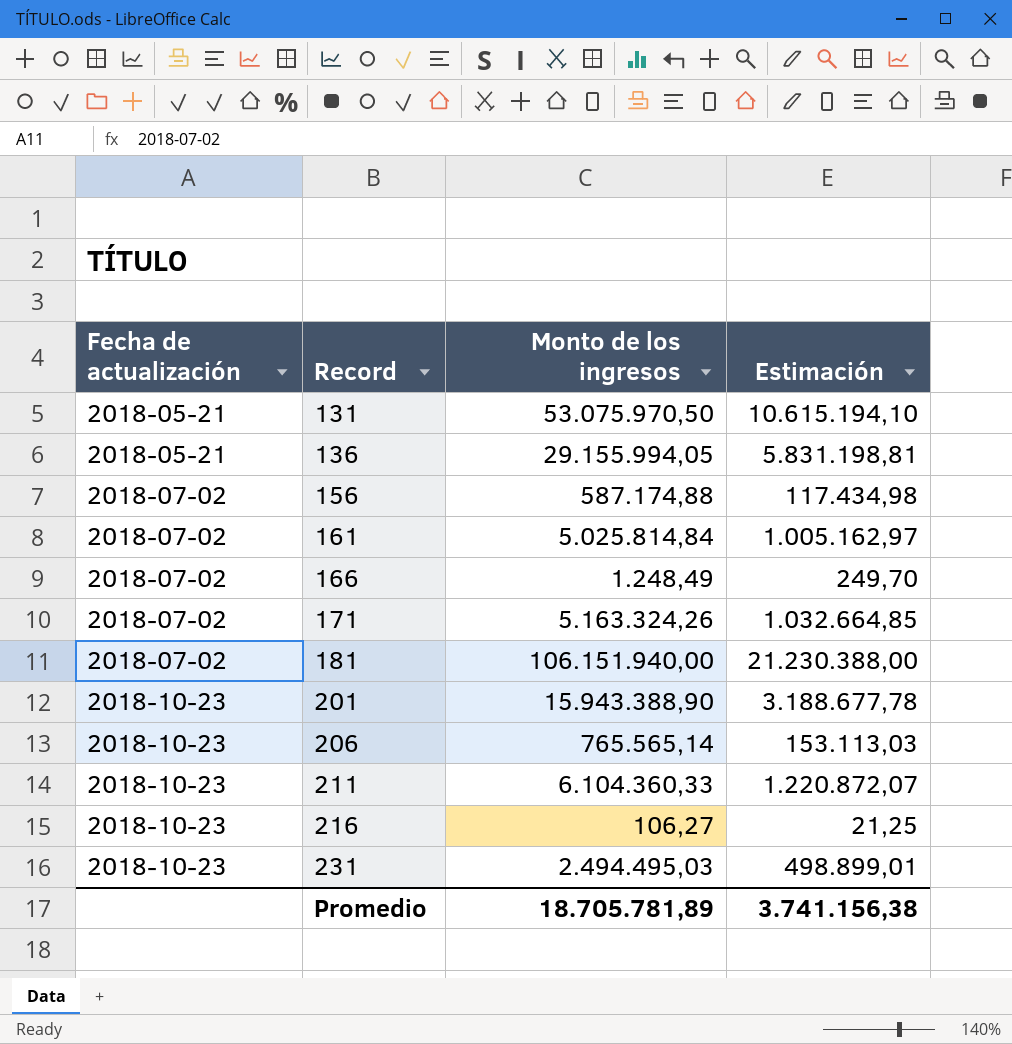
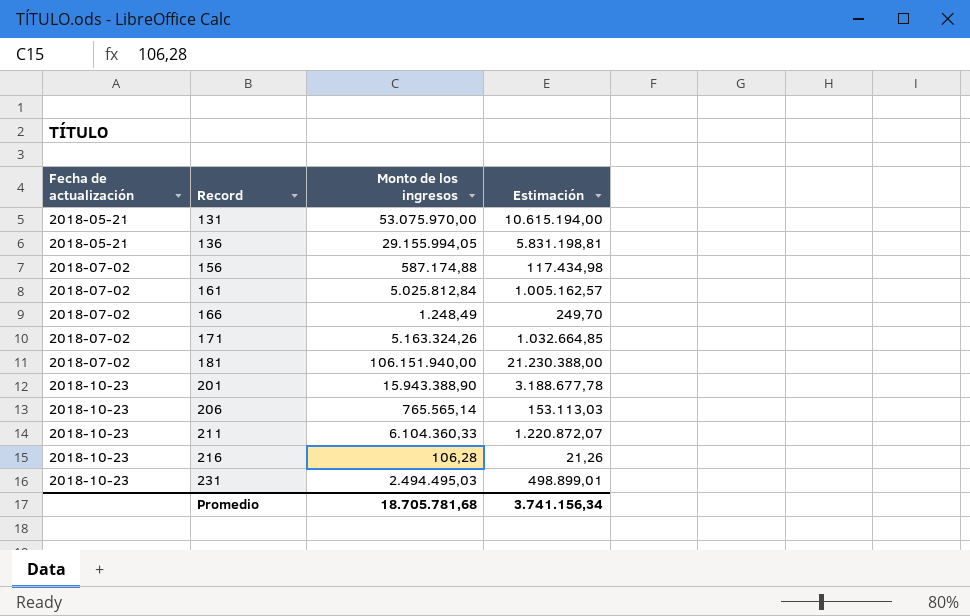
131 | Monto de los ingresos: 53.075.970,50 -> 53.075.970,00
131 | Estimación: 10.615.194,10 -> 10.615.194,00
161 | Monto de los ingresos: 5.025.814,84 -> 5.025.812,84
161 | Estimación: 1.005.162,97 -> 1.005.162,57
216 | Monto de los ingresos: 106,27 -> 106,28
216 | Estimación: 21,25 -> 21,26
Promedio | Monto de los ingresos: 18.705.781,89 -> 18.705.781,68
Promedio | Estimación: 3.741.156,38 -> 3.741.156,34

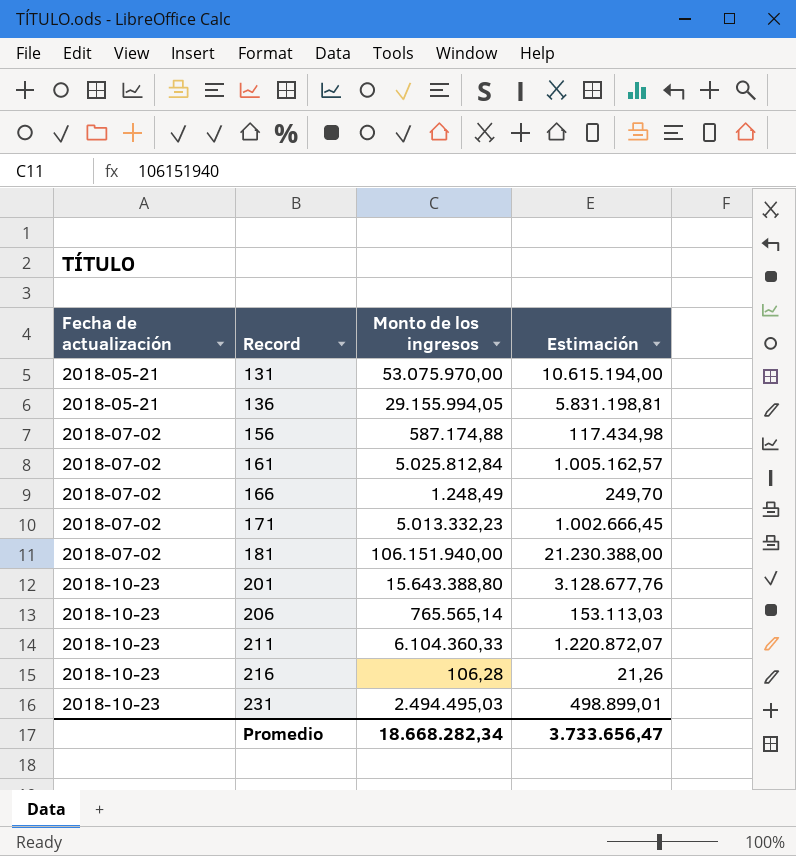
171 | Monto de los ingresos: 5.163.324,26 -> 5.013.332,23
171 | Estimación: 1.032.664,85 -> 1.002.666,45
201 | Monto de los ingresos: 15.943.388,90 -> 15.643.388,80
201 | Estimación: 3.188.677,78 -> 3.128.677,76
Promedio | Monto de los ingresos: 18.705.781,68 -> 18.668.282,34
Promedio | Estimación: 3.741.156,34 -> 3.733.656,47

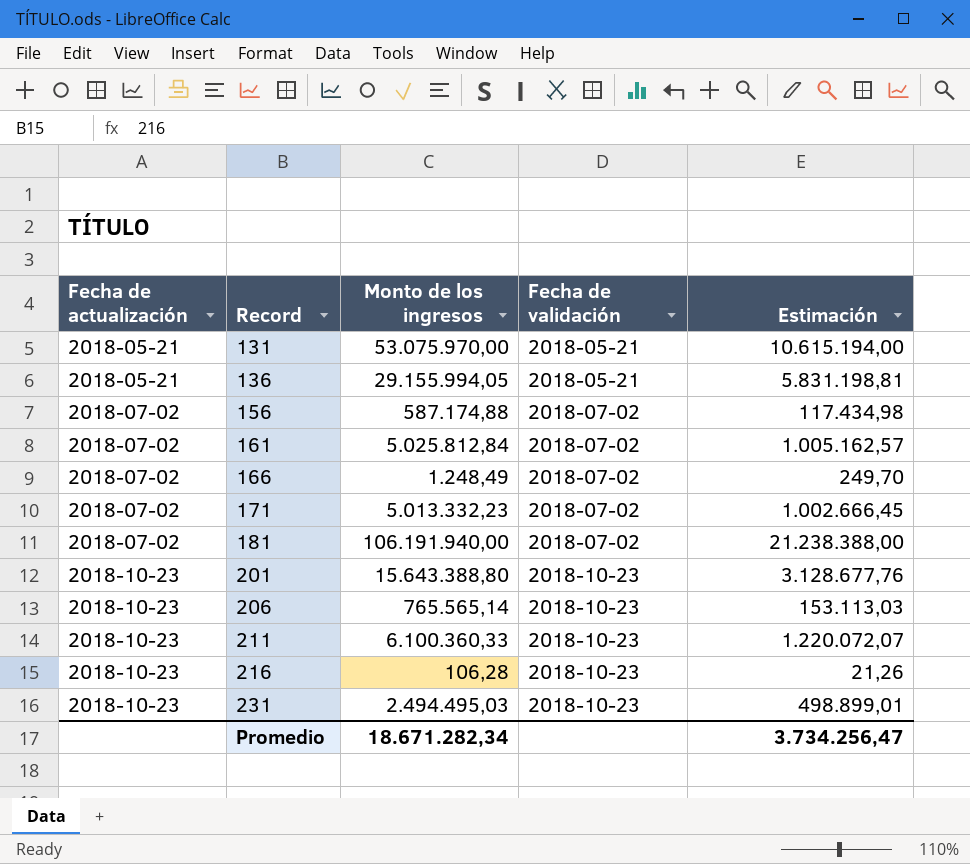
column Fecha de validación | position: none -> 4
181 | Monto de los ingresos: 106.151.940,00 -> 106.191.940,00
181 | Estimación: 21.230.388,00 -> 21.238.388,00
211 | Monto de los ingresos: 6.104.360,33 -> 6.100.360,33
211 | Estimación: 1.220.872,07 -> 1.220.072,07
Promedio | Monto de los ingresos: 18.668.282,34 -> 18.671.282,34
Promedio | Estimación: 3.733.656,47 -> 3.734.256,47

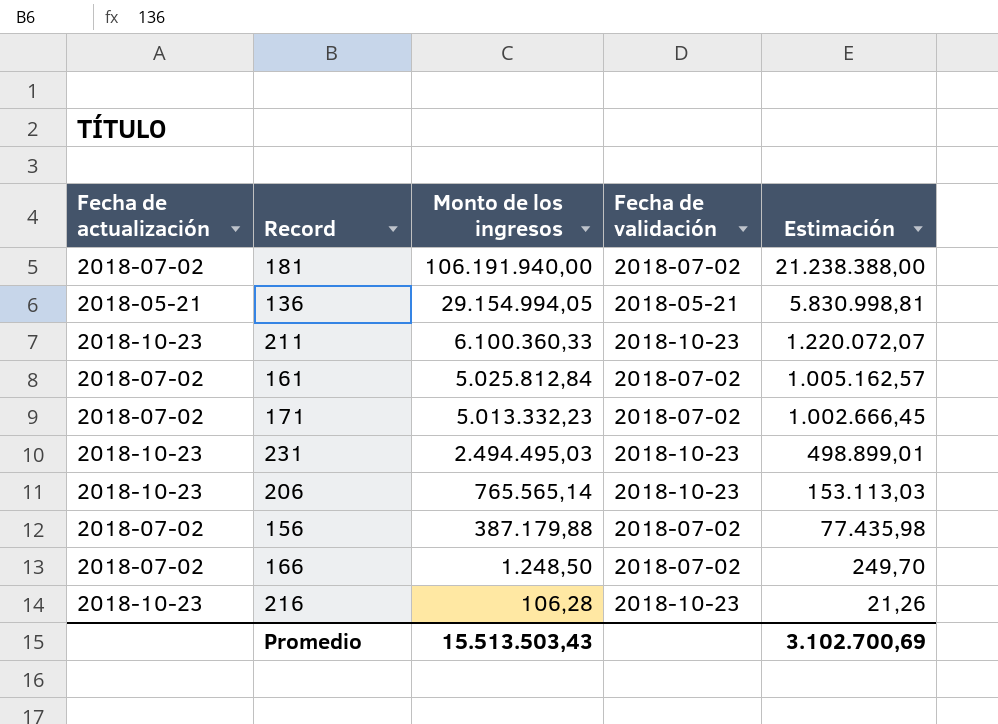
row order: Fecha de actualización ascending -> Monto de los ingresos descending
row 131: 2018-05-21 | 53.075.970,00 | 2018-05-21 | 10.615.194,00 -> none
row 201: 2018-10-23 | 15.643.388,80 | 2018-10-23 | 3.128.677,76 -> none
136 | Monto de los ingresos: 29.155.994,05 -> 29.154.994,05
136 | Estimación: 5.831.198,81 -> 5.830.998,81
156 | Monto de los ingresos: 587.174,88 -> 387.179,88
156 | Estimación: 117.434,98 -> 77.435,98
166 | Monto de los ingresos: 1.248,49 -> 1.248,50
Promedio | Monto de los ingresos: 18.671.282,34 -> 15.513.503,43
Promedio | Estimación: 3.734.256,47 -> 3.102.700,69

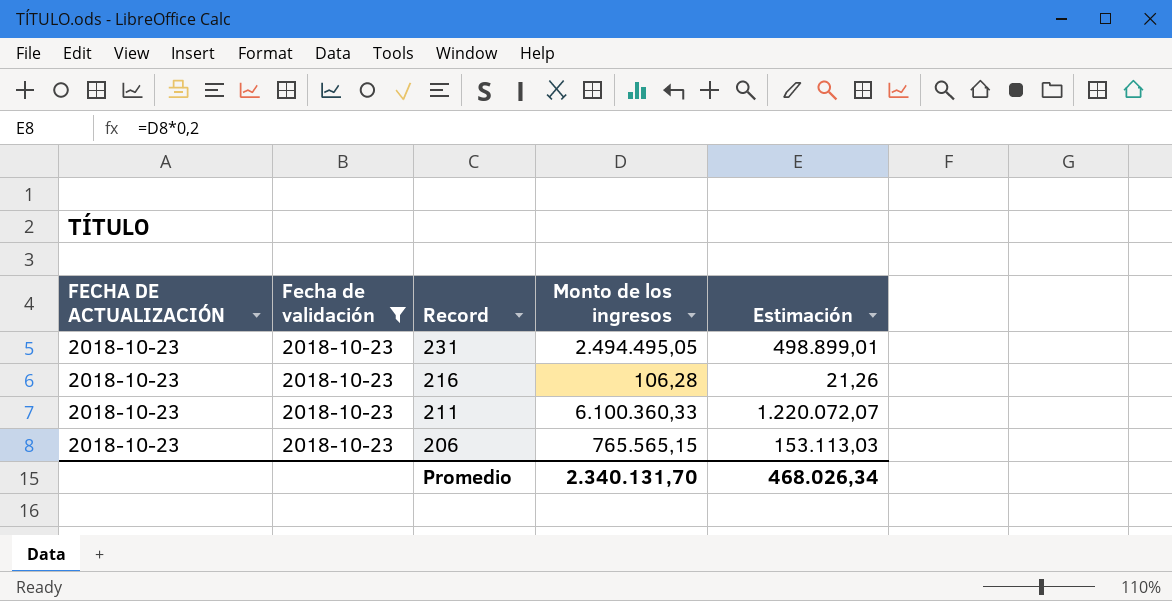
filter: none -> Fecha de validación = 2018-10-23
row order: Monto de los ingresos descending -> Record descending
column name: Fecha de actualización -> FECHA DE ACTUALIZACIÓN
column Fecha de validación | position: 4 -> 2
231 | Monto de los ingresos: 2.494.495,03 -> 2.494.495,05
206 | Monto de los ingresos: 765.565,14 -> 765.565,15
Promedio | Monto de los ingresos: 15.513.503,43 -> 2.340.131,70
Promedio | Estimación: 3.102.700,69 -> 468.026,34

